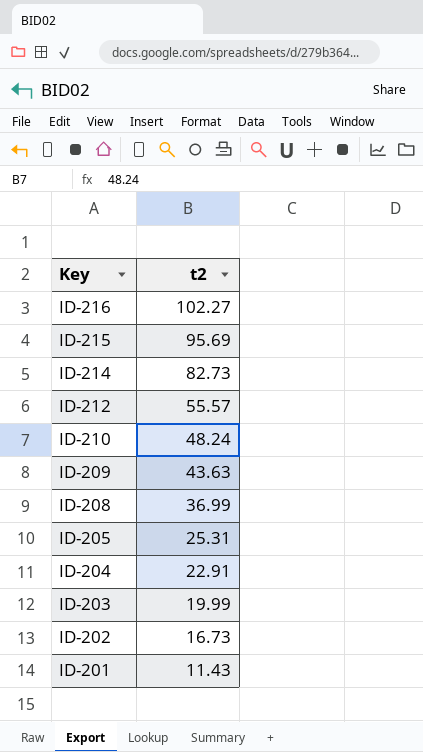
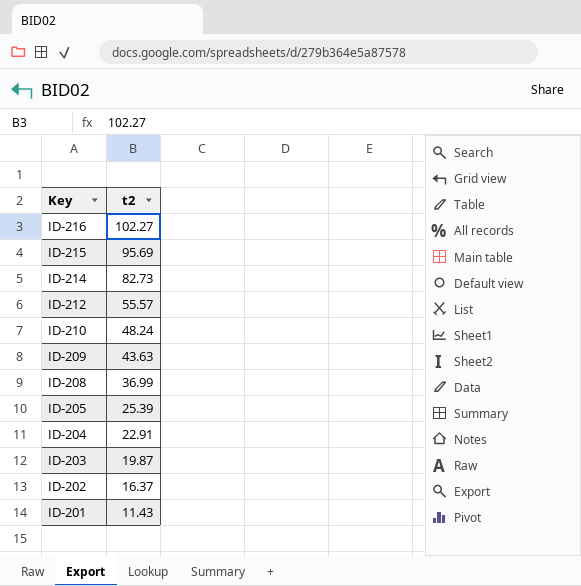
ID-205 | t2: 25.31 -> 25.39
ID-203 | t2: 19.99 -> 19.87
ID-202 | t2: 16.73 -> 16.37

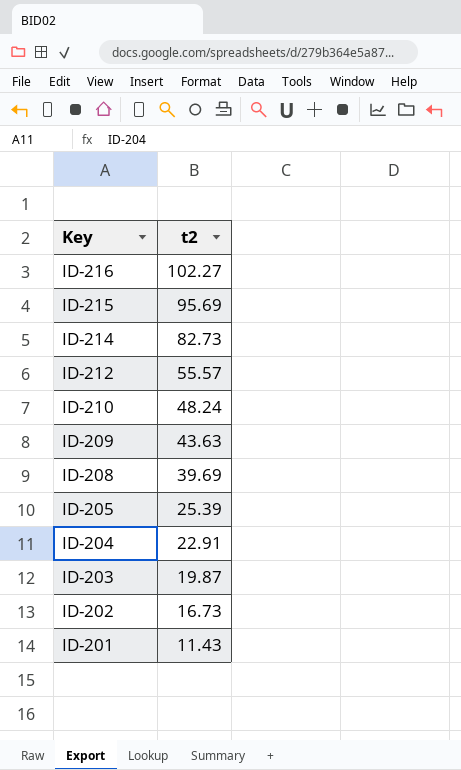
ID-208 | t2: 36.99 -> 39.69
ID-202 | t2: 16.37 -> 16.73

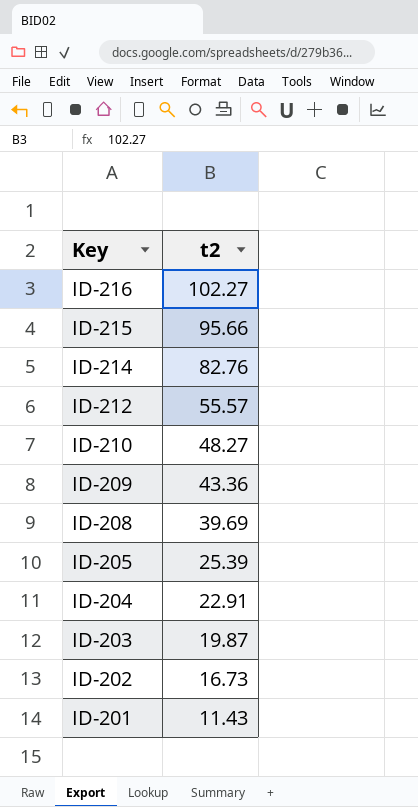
ID-215 | t2: 95.69 -> 95.66
ID-214 | t2: 82.73 -> 82.76
ID-210 | t2: 48.24 -> 48.27
ID-209 | t2: 43.63 -> 43.36

